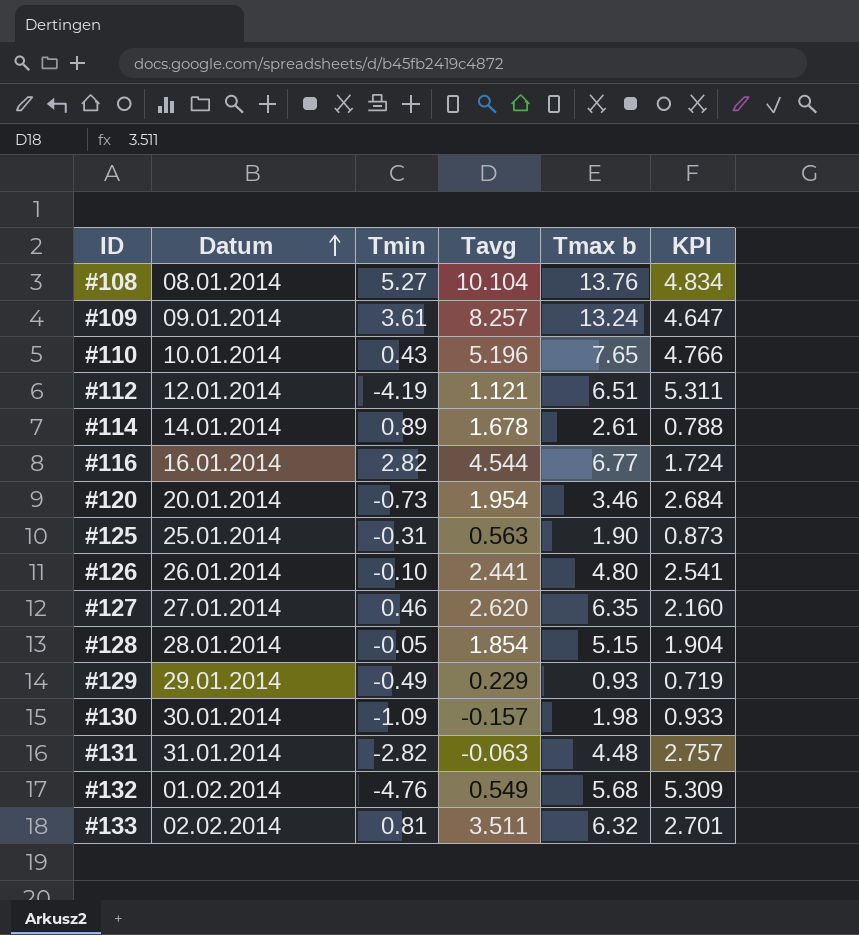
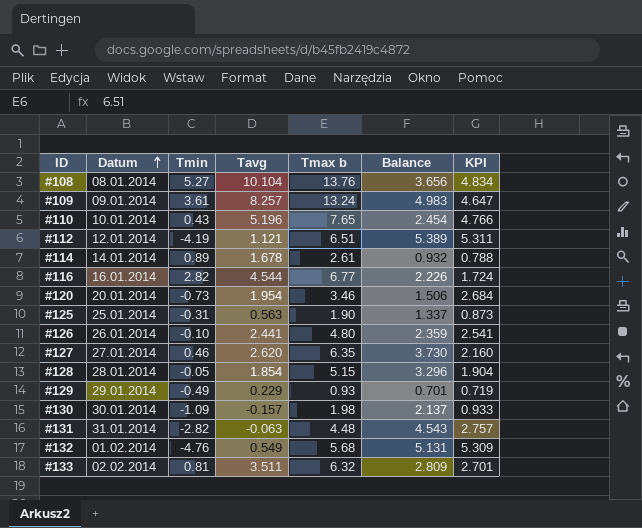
column Balance | formula: none -> [Tmax b] - [Tavg]

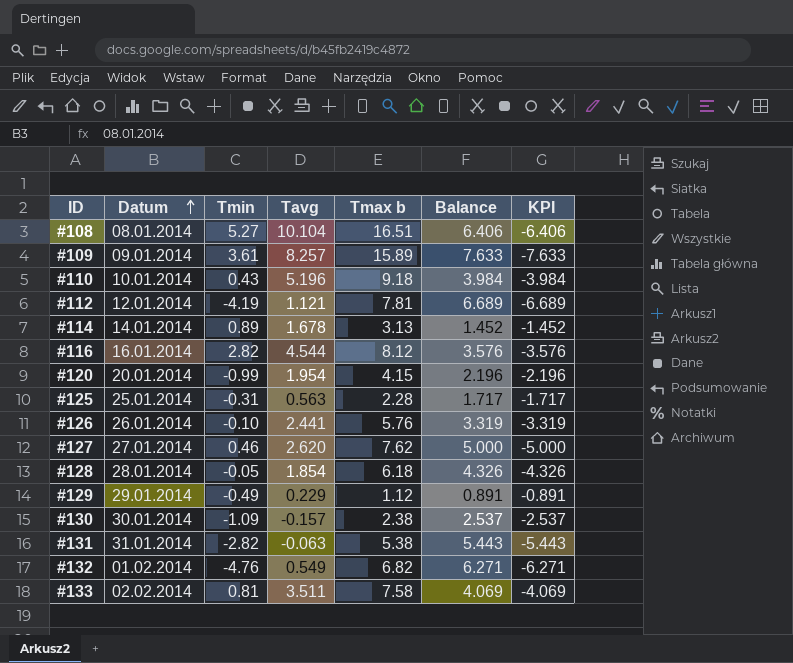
column KPI | formula: [Tavg] - [Tmin] -> [Tavg] - [Tmax b]
#108 | Tmax b: 13.76 -> 16.51
#108 | Balance: 3.656 -> 6.406
#109 | Tmax b: 13.24 -> 15.89
#109 | Balance: 4.983 -> 7.633
#110 | Tmax b: 7.65 -> 9.18
#110 | Balance: 2.454 -> 3.984
#112 | Tmax b: 6.51 -> 7.81
#112 | Balance: 5.389 -> 6.689
#114 | Tmax b: 2.61 -> 3.13
#114 | Balance: 0.932 -> 1.452
#116 | Tmax b: 6.77 -> 8.12
#116 | Balance: 2.226 -> 3.576
#120 | Tmin: -0.73 -> -0.99
#120 | Tmax b: 3.46 -> 4.15
#120 | Balance: 1.506 -> 2.196
#125 | Tmax b: 1.90 -> 2.28
#125 | Balance: 1.337 -> 1.717
#126 | Tmax b: 4.80 -> 5.76
#126 | Balance: 2.359 -> 3.319
#127 | Tmax b: 6.35 -> 7.62
#127 | Balance: 3.730 -> 5.000
#128 | Tmax b: 5.15 -> 6.18
#128 | Balance: 3.296 -> 4.326
#129 | Tmax b: 0.93 -> 1.12
#129 | Balance: 0.701 -> 0.891
#130 | Tmax b: 1.98 -> 2.38
#130 | Balance: 2.137 -> 2.537
#131 | Tmax b: 4.48 -> 5.38
#131 | Balance: 4.543 -> 5.443
#132 | Tmax b: 5.68 -> 6.82
#132 | Balance: 5.131 -> 6.271
#133 | Tmax b: 6.32 -> 7.58
#133 | Balance: 2.809 -> 4.069

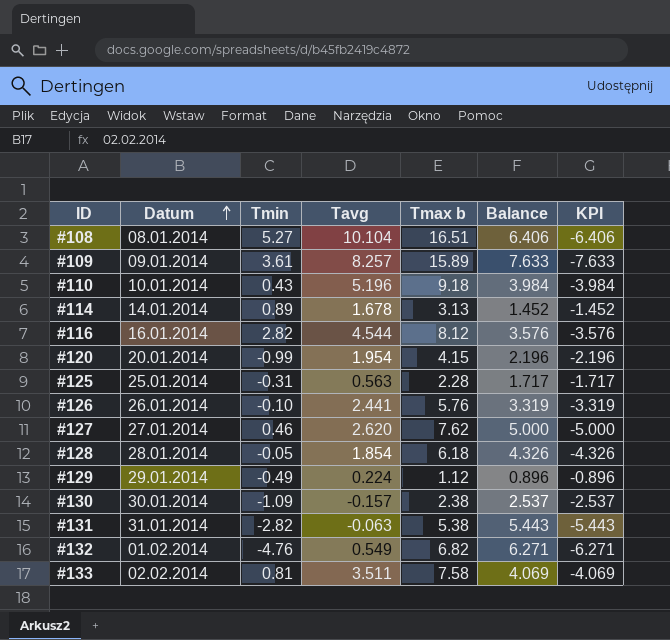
row #112: 12.01.2014 | -4.19 | 1.121 | 7.81 | 6.689 | -6.689 -> none
#129 | Tavg: 0.229 -> 0.224
#129 | Balance: 0.891 -> 0.896
#129 | KPI: -0.891 -> -0.896

